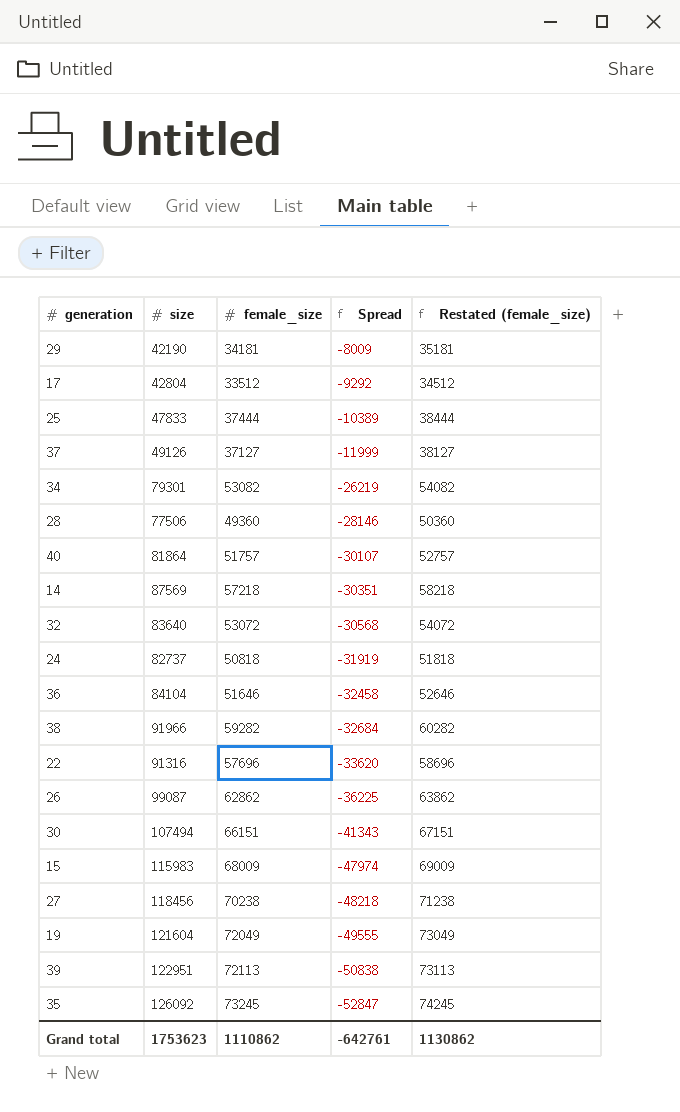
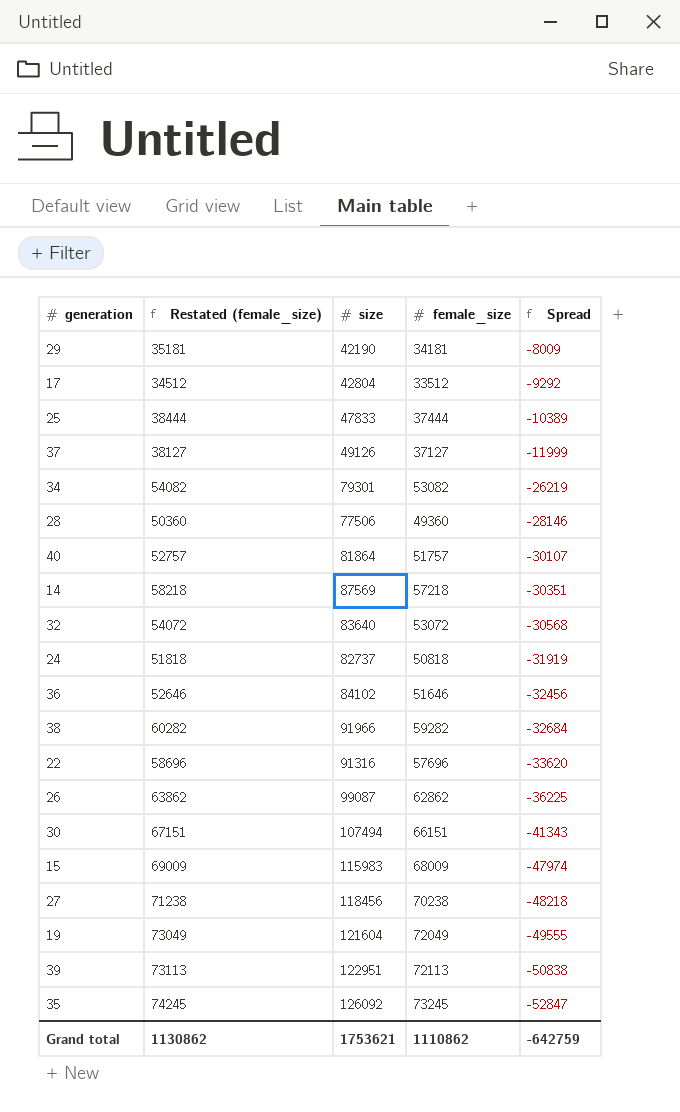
column Restated (female_size) | position: 5 -> 2
36 | size: 84104 -> 84102
36 | Spread: -32458 -> -32456
Grand total | size: 1753623 -> 1753621
Grand total | Spread: -642761 -> -642759

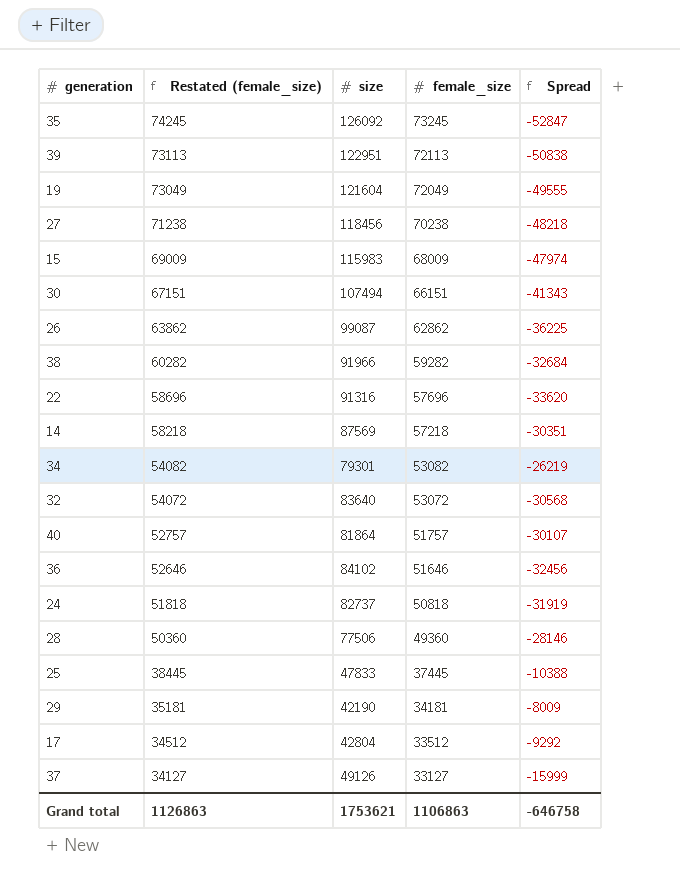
row order: Spread descending -> Restated (female_size) descending
25 | Restated (female_size): 38444 -> 38445
25 | female_size: 37444 -> 37445
25 | Spread: -10389 -> -10388
37 | Restated (female_size): 38127 -> 34127
37 | female_size: 37127 -> 33127
37 | Spread: -11999 -> -15999
Grand total | Restated (female_size): 1130862 -> 1126863
Grand total | female_size: 1110862 -> 1106863
Grand total | Spread: -642759 -> -646758

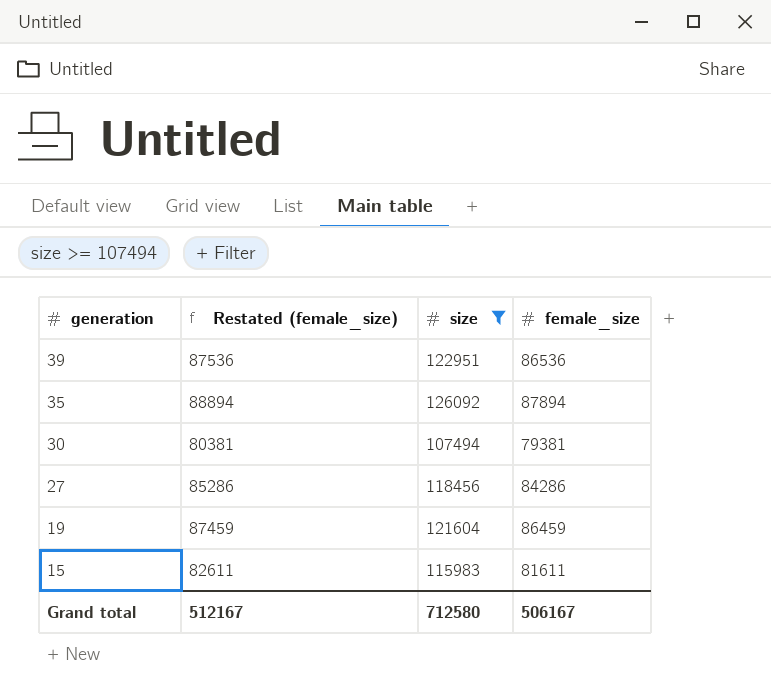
filter: none -> size >= 107494
row order: Restated (female_size) descending -> generation descending
column Spread | formula: [female_size] - [size] -> none
39 | Restated (female_size): 73113 -> 87536
39 | female_size: 72113 -> 86536
35 | Restated (female_size): 74245 -> 88894
35 | female_size: 73245 -> 87894
30 | Restated (female_size): 67151 -> 80381
30 | female_size: 66151 -> 79381
27 | Restated (female_size): 71238 -> 85286
27 | female_size: 70238 -> 84286
19 | Restated (female_size): 73049 -> 87459
19 | female_size: 72049 -> 86459
15 | Restated (female_size): 69009 -> 82611
15 | female_size: 68009 -> 81611
Grand total | Restated (female_size): 1126863 -> 512167
Grand total | size: 1753621 -> 712580
Grand total | female_size: 1106863 -> 506167

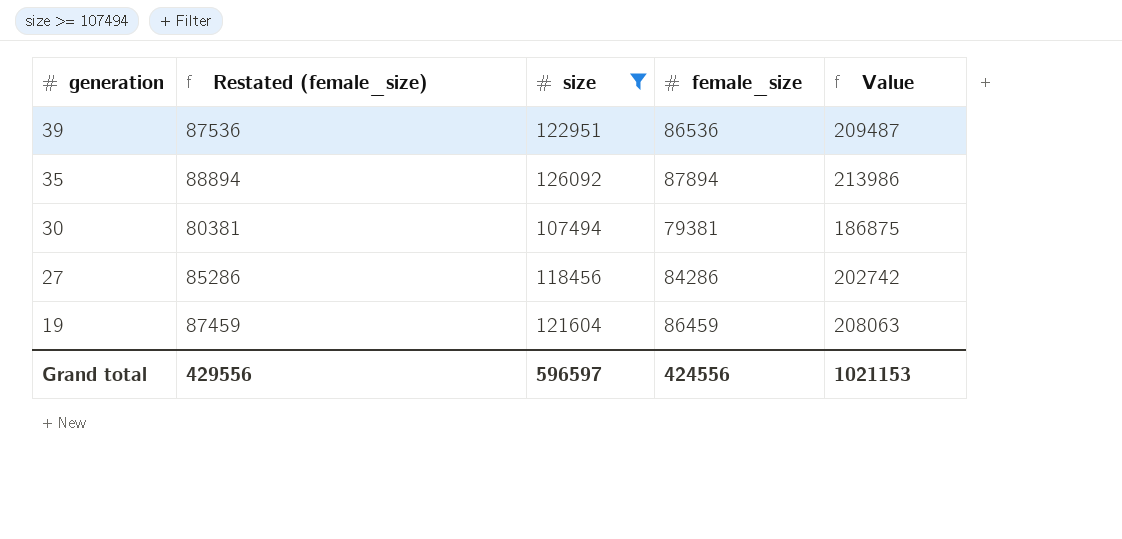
column Value | formula: none -> [size] + [female_size]
row 15: 82611 | 115983 | 81611 -> none
Grand total | Restated (female_size): 512167 -> 429556
Grand total | size: 712580 -> 596597
Grand total | female_size: 506167 -> 424556

